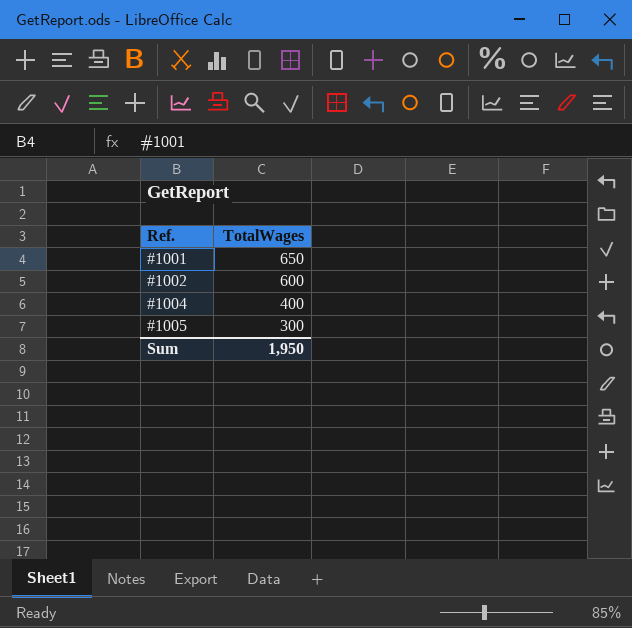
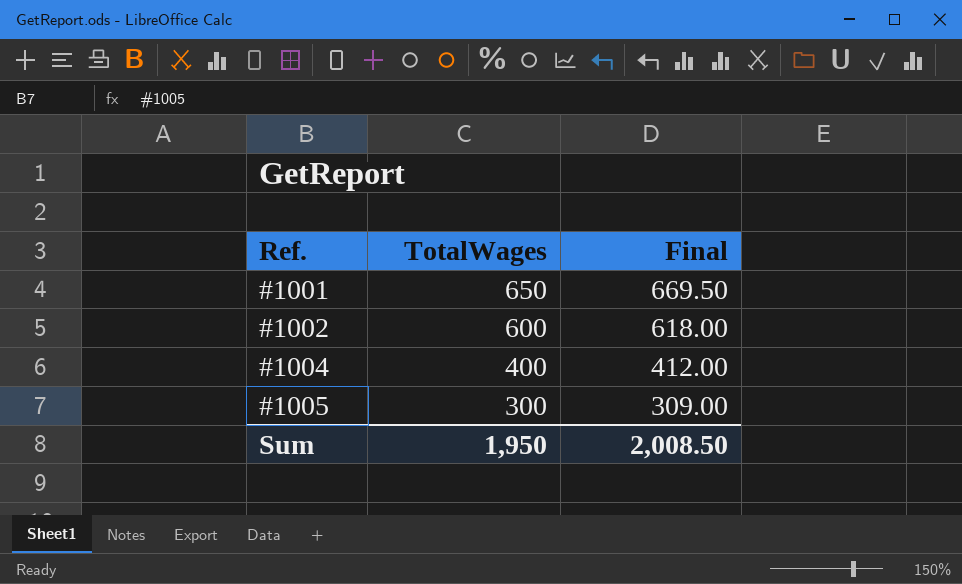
column Final | formula: none -> [TotalWages] * 1.03

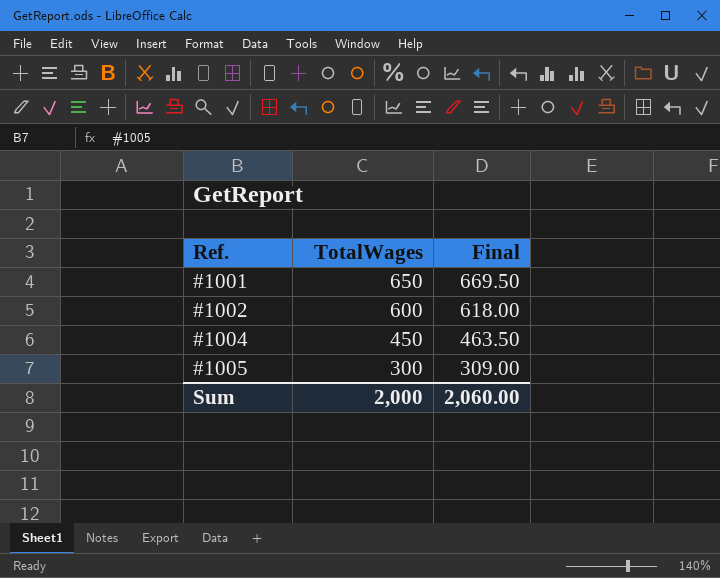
#1004 | TotalWages: 400 -> 450
#1004 | Final: 412.00 -> 463.50
Sum | TotalWages: 1,950 -> 2,000
Sum | Final: 2,008.50 -> 2,060.00

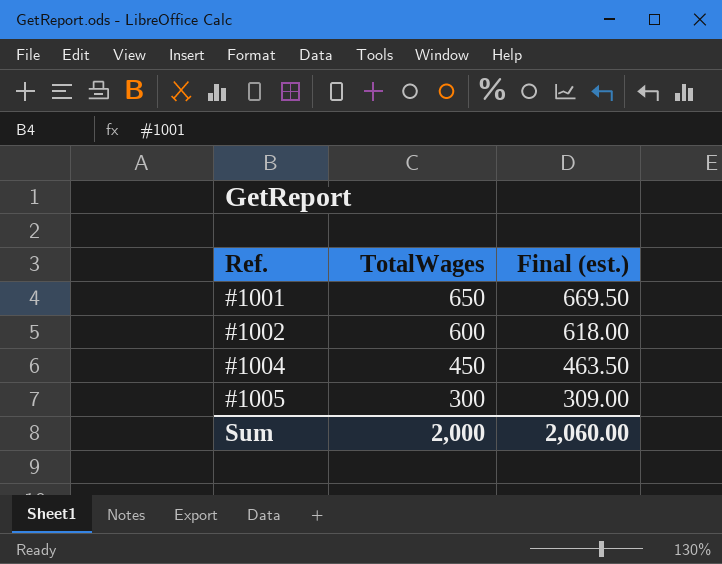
column name: Final -> Final (est.)

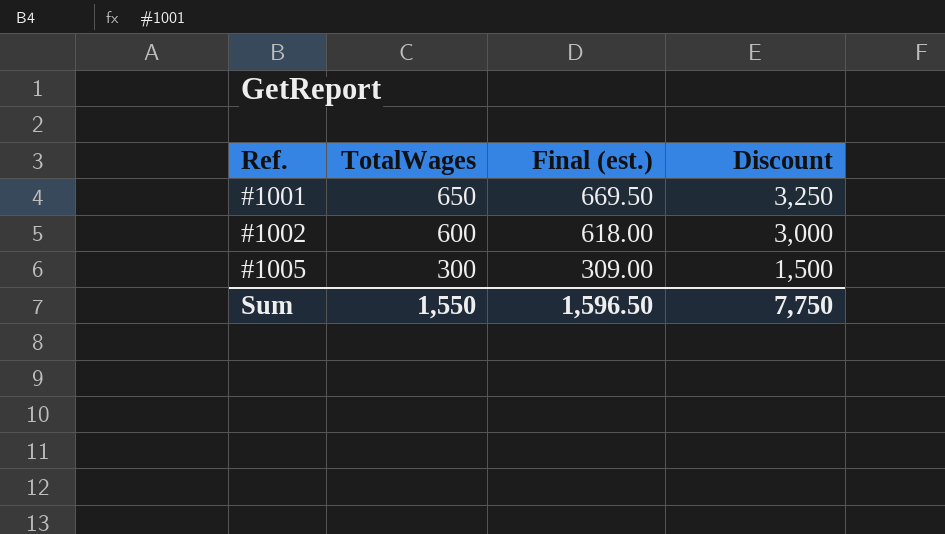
column Discount | formula: none -> [TotalWages] * 5
row #1004: 450 | 463.50 -> none
Sum | TotalWages: 2,000 -> 1,550
Sum | Final (est.): 2,060.00 -> 1,596.50

